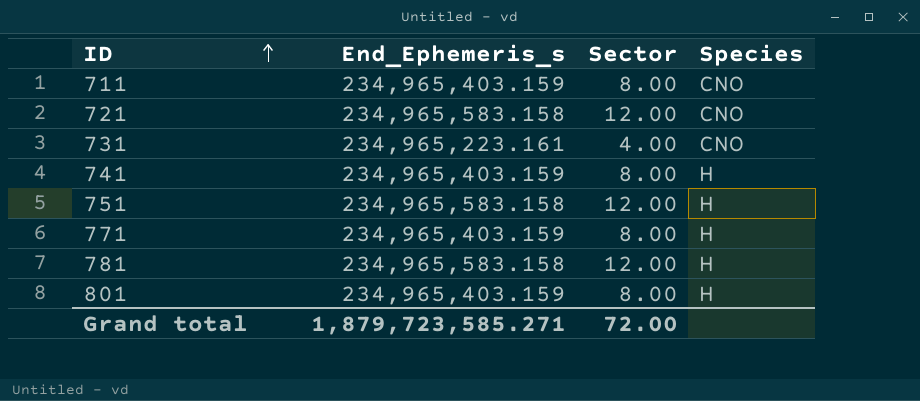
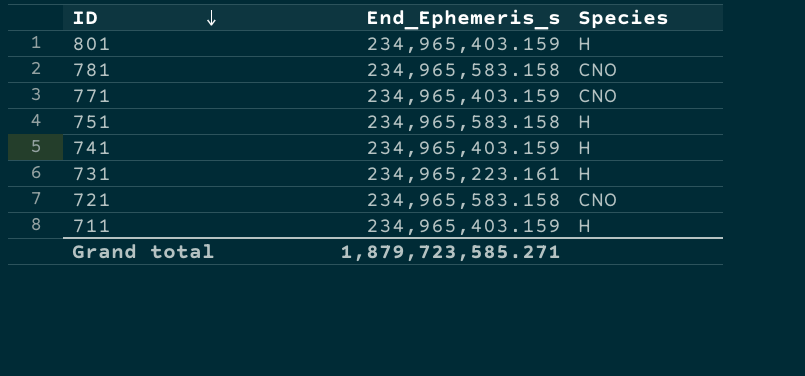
row order: ID ascending -> ID descending
column Sector | position: 3 -> none
781 | Species: H -> CNO
771 | Species: H -> CNO
731 | Species: CNO -> H
711 | Species: CNO -> H

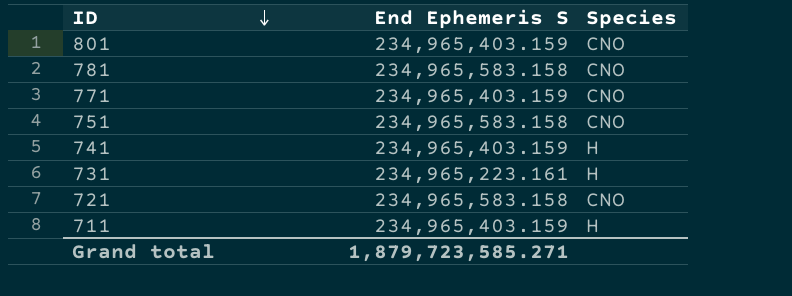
column name: End_Ephemeris_s -> End Ephemeris S
801 | Species: H -> CNO
751 | Species: H -> CNO

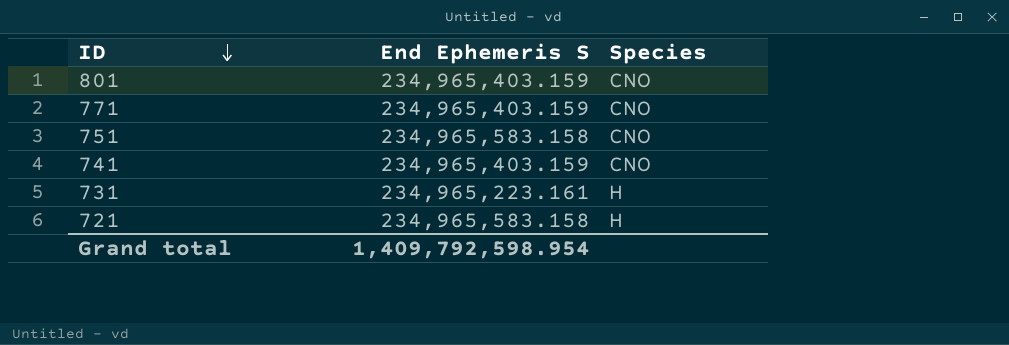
row 781: 234,965,583.158 | CNO -> none
row 711: 234,965,403.159 | H -> none
741 | Species: H -> CNO
721 | Species: CNO -> H
Grand total | End Ephemeris S: 1,879,723,585.271 -> 1,409,792,598.954

